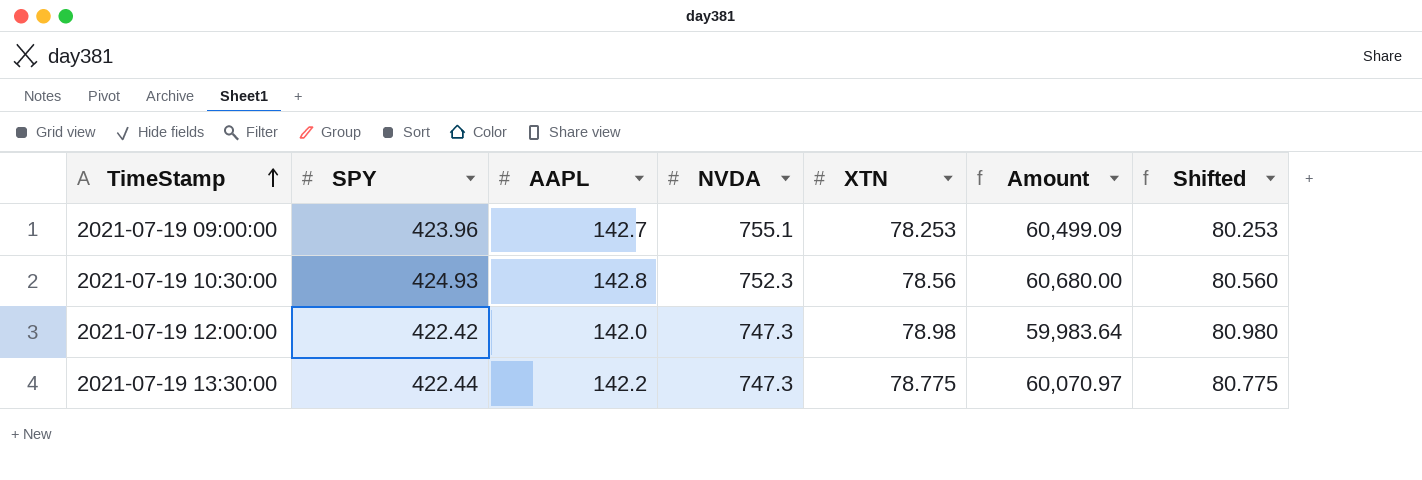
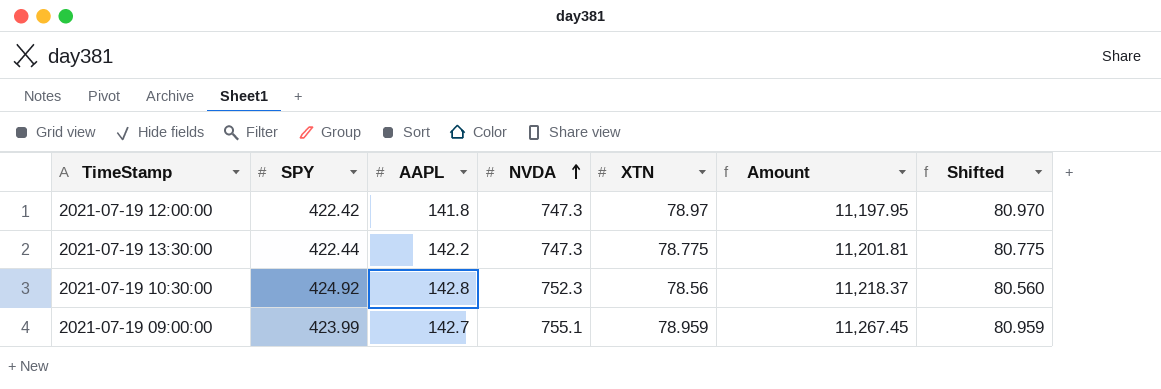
row order: TimeStamp ascending -> NVDA ascending
column Amount | formula: [SPY] * [AAPL] -> [AAPL] * [XTN]
2021-07-19 12:00:00 | AAPL: 142.0 -> 141.8
2021-07-19 12:00:00 | XTN: 78.98 -> 78.97
2021-07-19 12:00:00 | Shifted: 80.980 -> 80.970
2021-07-19 10:30:00 | SPY: 424.93 -> 424.92
2021-07-19 09:00:00 | SPY: 423.96 -> 423.99
2021-07-19 09:00:00 | XTN: 78.253 -> 78.959
2021-07-19 09:00:00 | Shifted: 80.253 -> 80.959

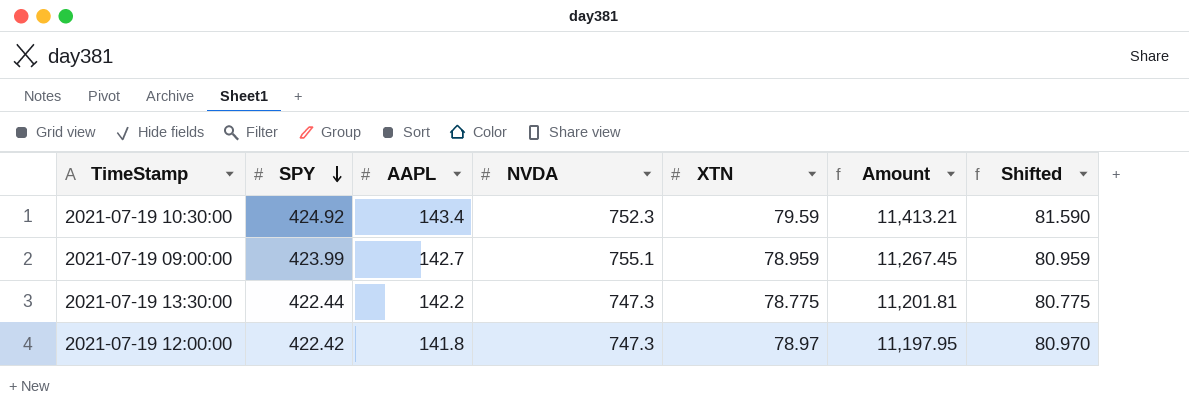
row order: NVDA ascending -> SPY descending
2021-07-19 10:30:00 | AAPL: 142.8 -> 143.4
2021-07-19 10:30:00 | XTN: 78.56 -> 79.59
2021-07-19 10:30:00 | Amount: 11,218.37 -> 11,413.21
2021-07-19 10:30:00 | Shifted: 80.560 -> 81.590

